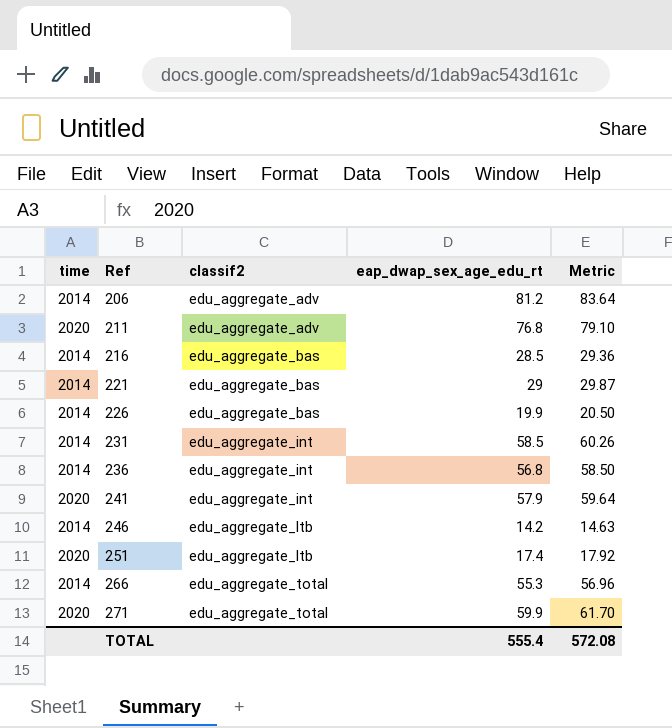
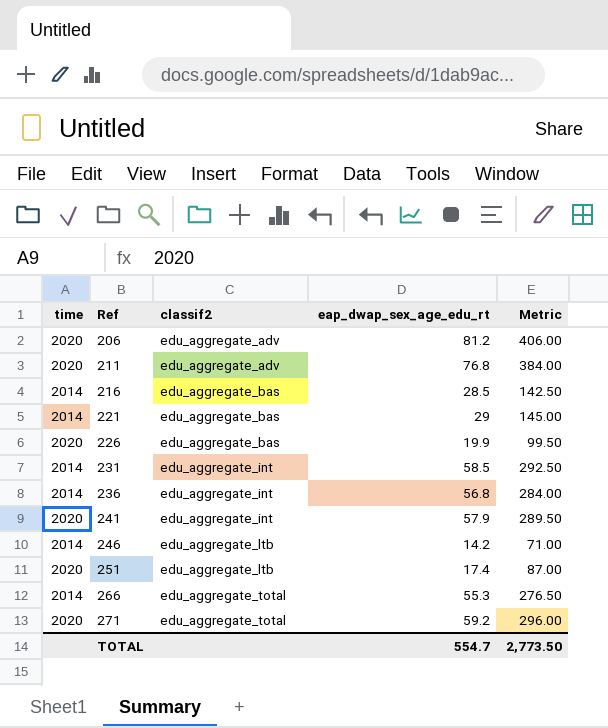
column Metric | formula: [eap_dwap_sex_age_edu_rt] * 1.03 -> [eap_dwap_sex_age_edu_rt] * 5
206 | time: 2014 -> 2020
226 | time: 2014 -> 2020
271 | eap_dwap_sex_age_edu_rt: 59.9 -> 59.2
TOTAL | eap_dwap_sex_age_edu_rt: 555.4 -> 554.7
TOTAL | Metric: 572.08 -> 2,773.50

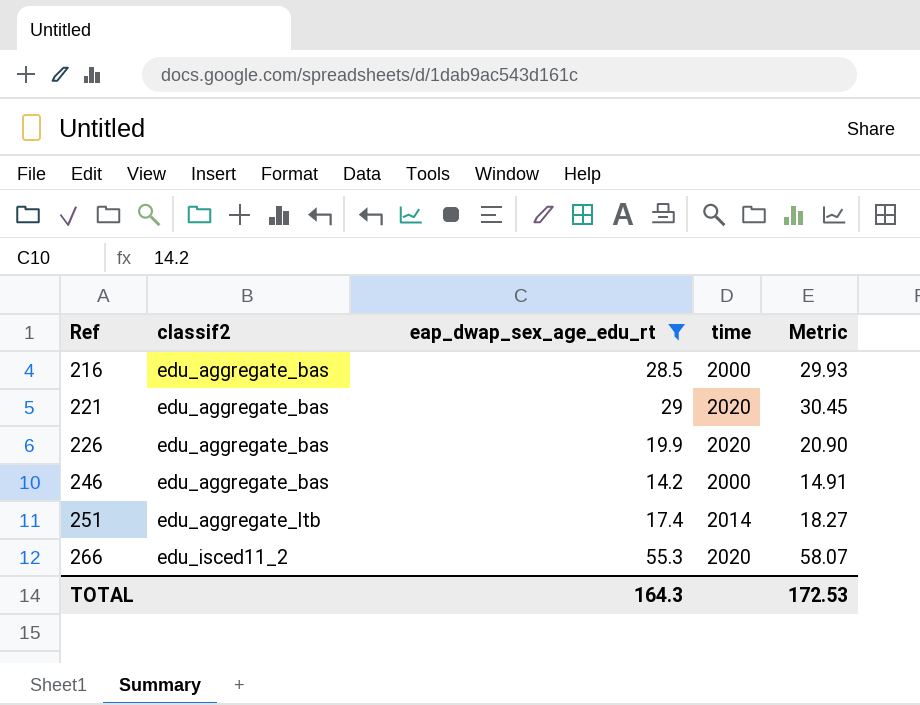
filter: none -> eap_dwap_sex_age_edu_rt <= 55.3
column time | position: 1 -> 4
column Metric | formula: [eap_dwap_sex_age_edu_rt] * 5 -> [eap_dwap_sex_age_edu_rt] * 1.05
216 | time: 2014 -> 2000
221 | time: 2014 -> 2020
246 | classif2: edu_aggregate_ltb -> edu_aggregate_bas
246 | time: 2014 -> 2000
251 | time: 2020 -> 2014
266 | classif2: edu_aggregate_total -> edu_isced11_2
266 | time: 2014 -> 2020
TOTAL | eap_dwap_sex_age_edu_rt: 554.7 -> 164.3
TOTAL | Metric: 2,773.50 -> 172.53

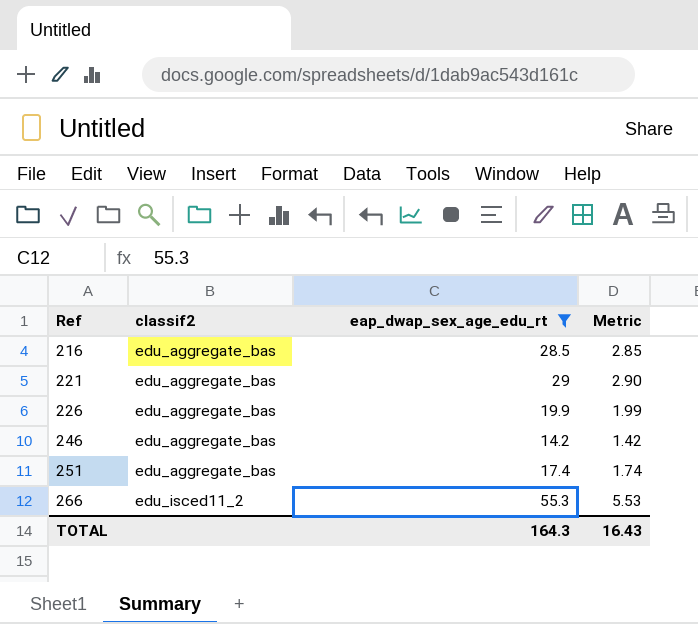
column time | position: 4 -> none
column Metric | formula: [eap_dwap_sex_age_edu_rt] * 1.05 -> [eap_dwap_sex_age_edu_rt] * 0.1
251 | classif2: edu_aggregate_ltb -> edu_aggregate_bas
TOTAL | Metric: 172.53 -> 16.43

